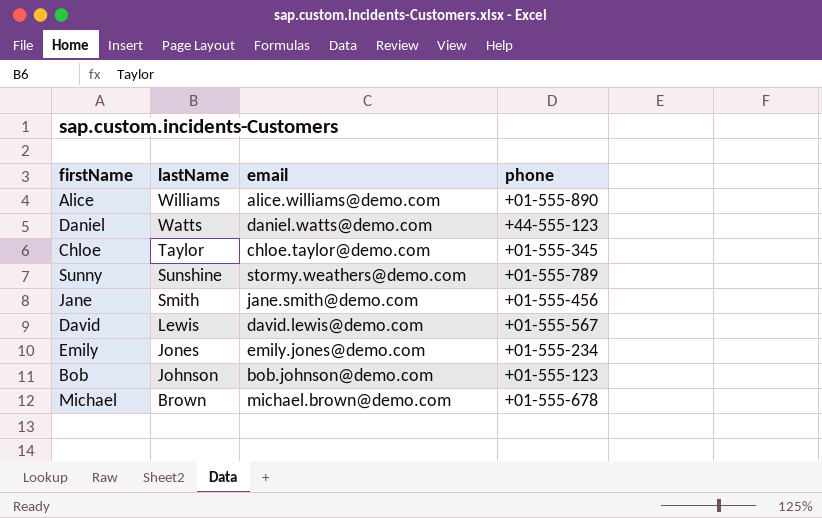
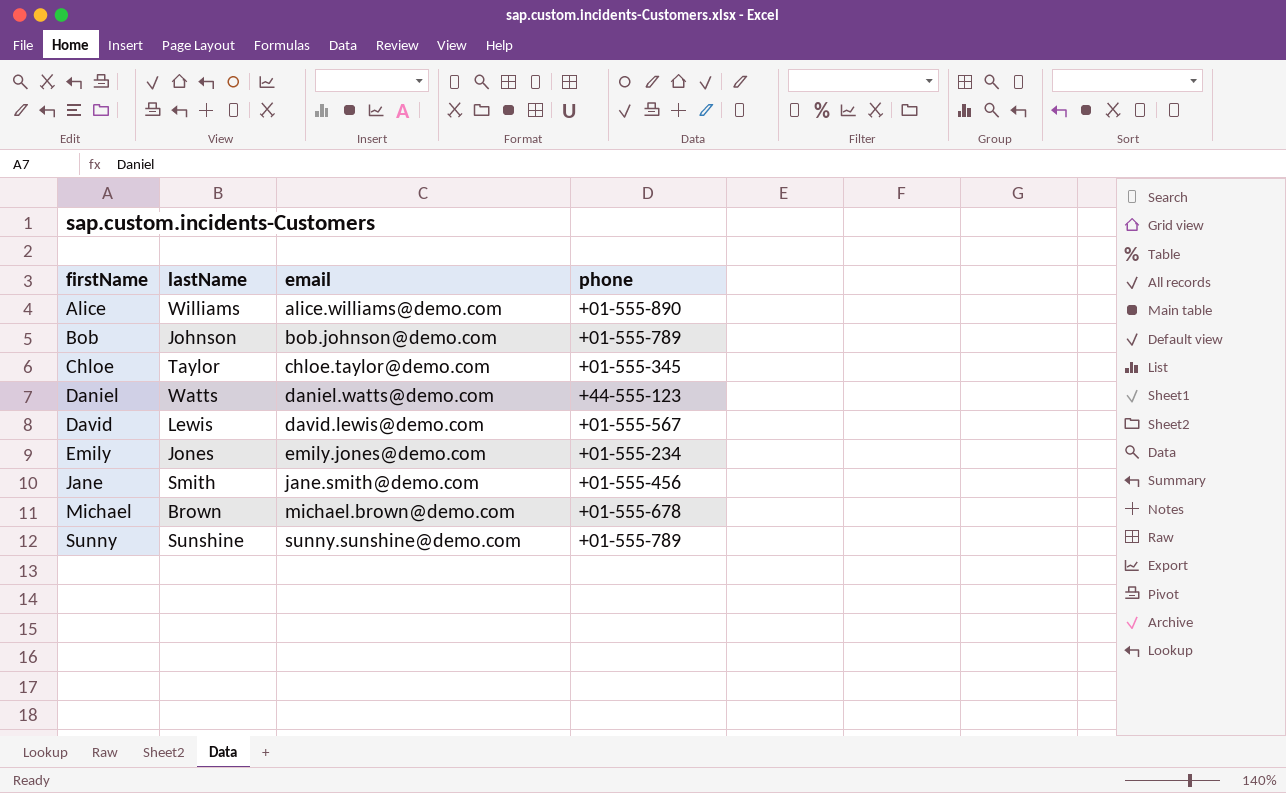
row order: lastName descending -> firstName ascending
Bob | phone: +01-555-123 -> +01-555-789
Sunny | email: stormy.weathers@demo.com -> sunny.sunshine@demo.com

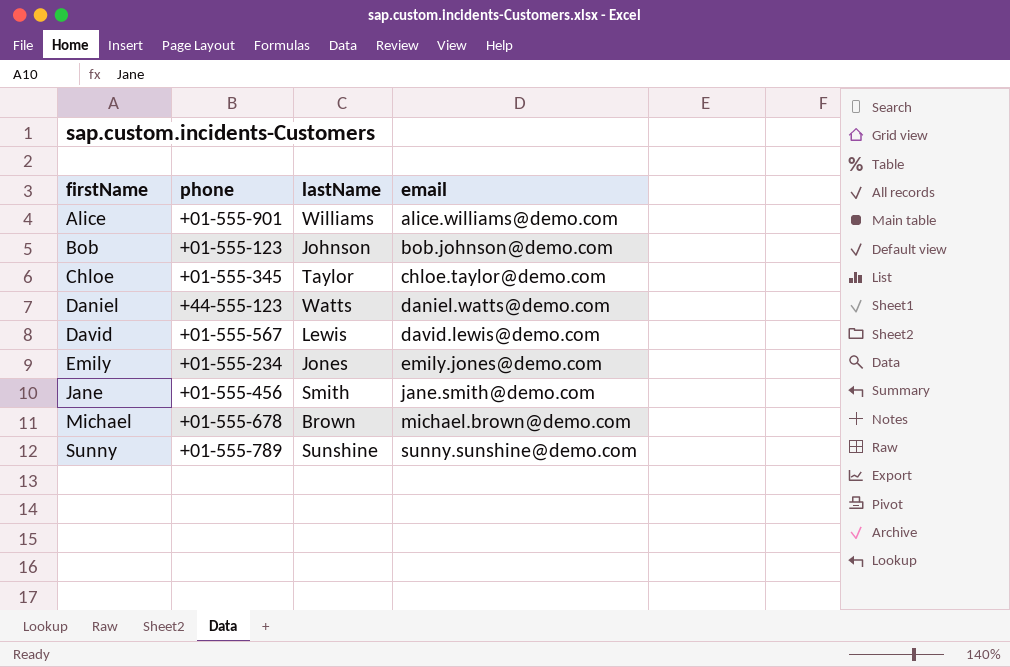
column phone | position: 4 -> 2
Alice | phone: +01-555-890 -> +01-555-901
Bob | phone: +01-555-789 -> +01-555-123

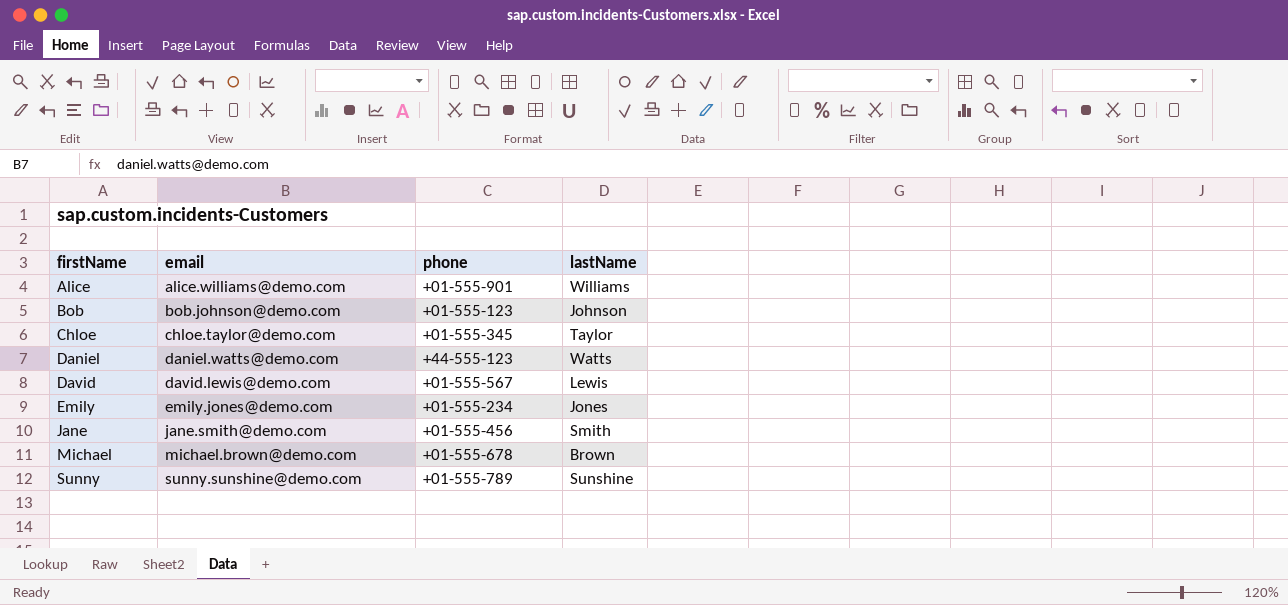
column email | position: 4 -> 2

